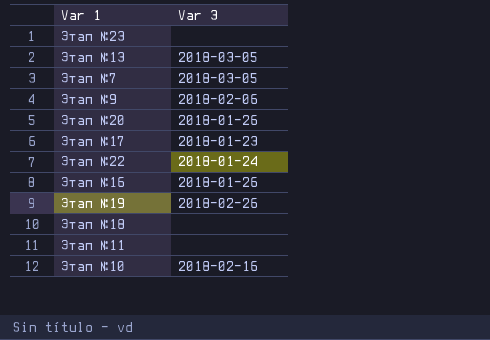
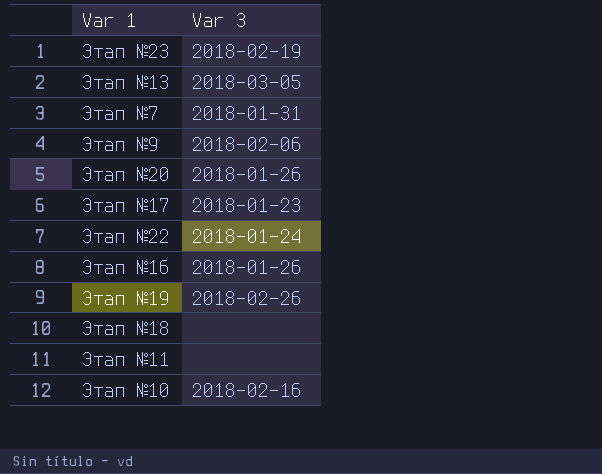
Этап №23 | Var 3: none -> 2018-02-19
Этап №7 | Var 3: 2018-03-05 -> 2018-01-31

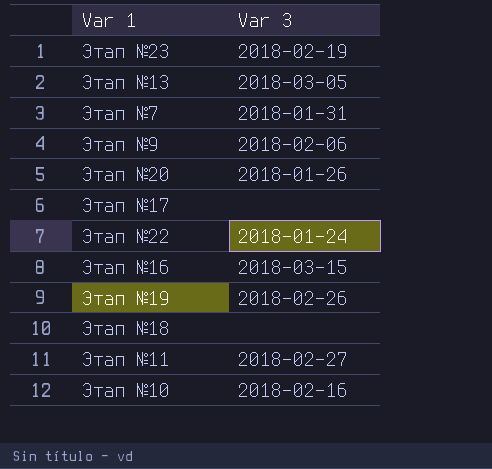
Этап №17 | Var 3: 2018-01-23 -> none
Этап №16 | Var 3: 2018-01-26 -> 2018-03-15
Этап №11 | Var 3: none -> 2018-02-27

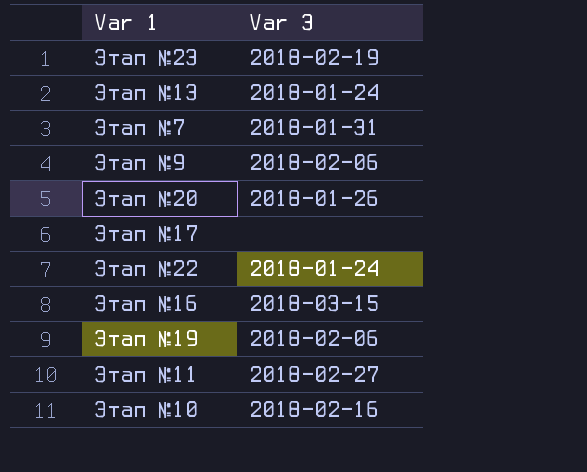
row Этап №18: none -> none
Этап №13 | Var 3: 2018-03-05 -> 2018-01-24
Этап №19 | Var 3: 2018-02-26 -> 2018-02-06

